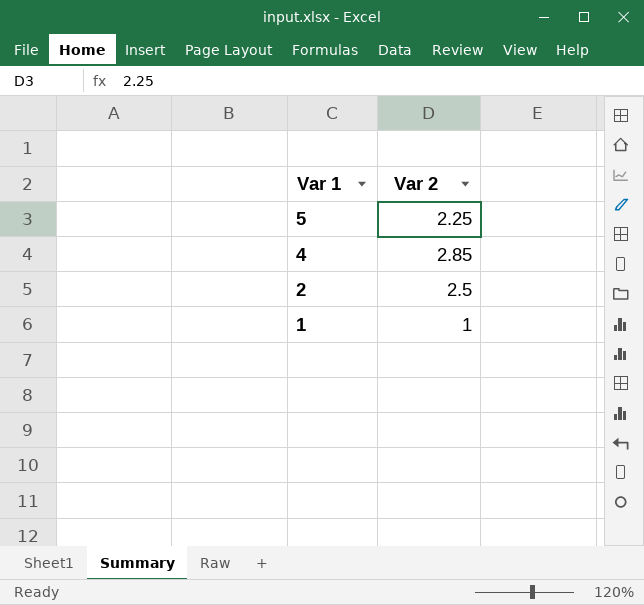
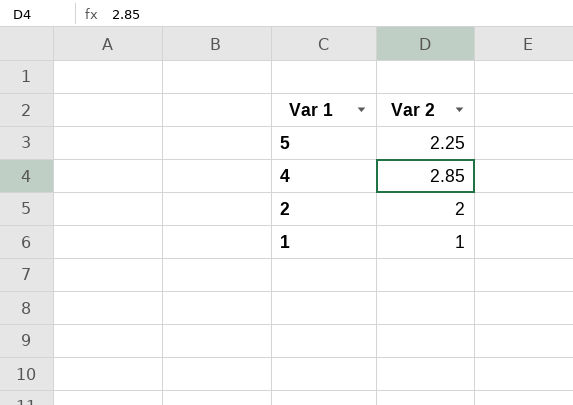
2 | Var 2: 2.5 -> 2

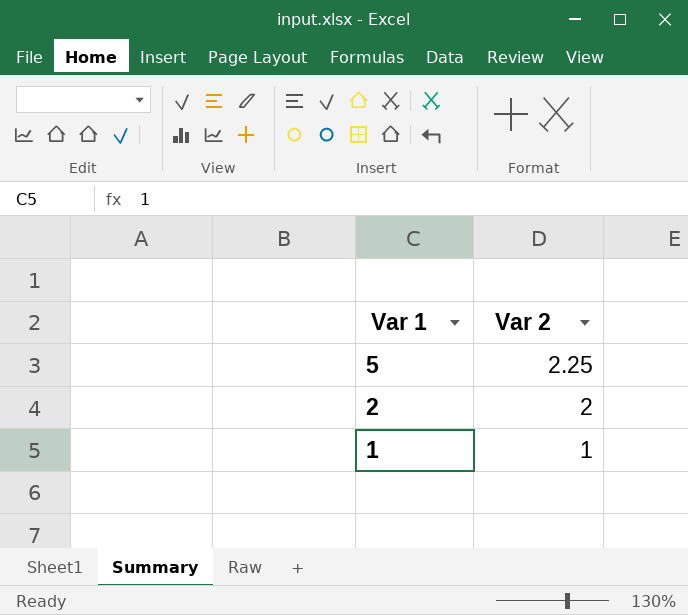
row 4: 2.85 -> none

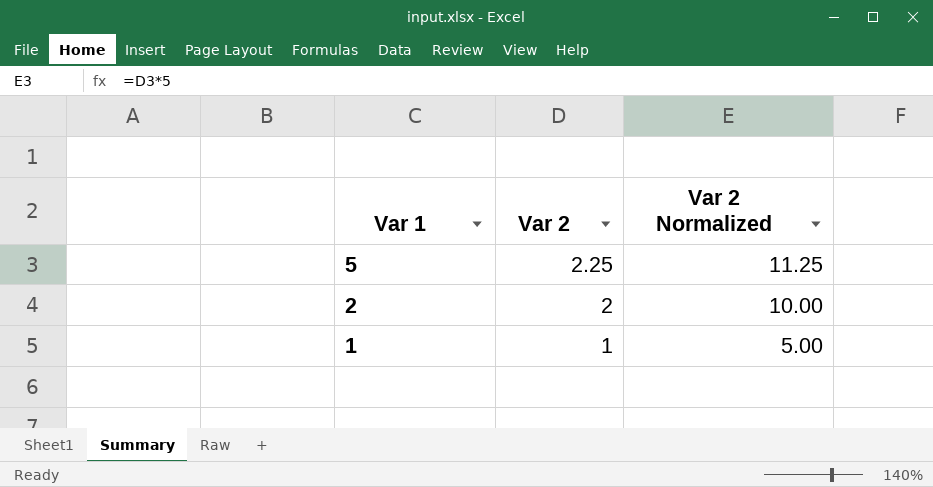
column Var 2 Normalized | formula: none -> [Var 2] * 5

